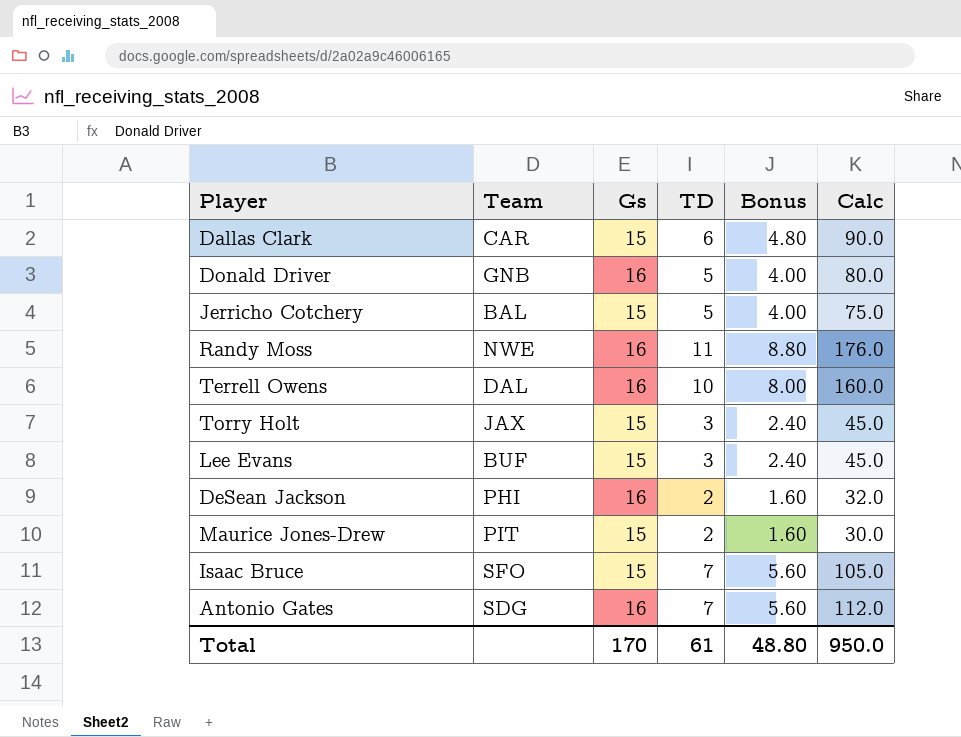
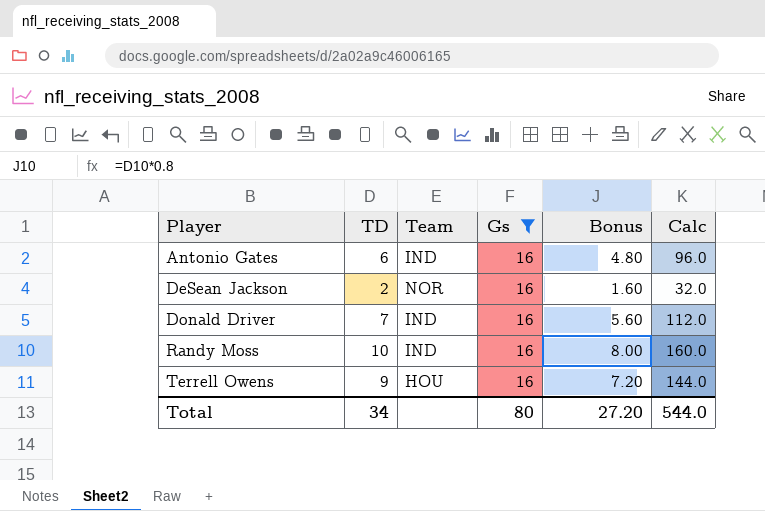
filter: none -> Gs = 16
row order: none -> Player ascending
column TD | position: 4 -> 2
Antonio Gates | TD: 7 -> 6
Antonio Gates | Team: SDG -> IND
Antonio Gates | Bonus: 5.60 -> 4.80
Antonio Gates | Calc: 112.0 -> 96.0
DeSean Jackson | Team: PHI -> NOR
Donald Driver | TD: 5 -> 7
Donald Driver | Team: GNB -> IND
Donald Driver | Bonus: 4.00 -> 5.60
Donald Driver | Calc: 80.0 -> 112.0
Randy Moss | TD: 11 -> 10
Randy Moss | Team: NWE -> IND
Randy Moss | Bonus: 8.80 -> 8.00
Randy Moss | Calc: 176.0 -> 160.0
Terrell Owens | TD: 10 -> 9
Terrell Owens | Team: DAL -> HOU
Terrell Owens | Bonus: 8.00 -> 7.20
Terrell Owens | Calc: 160.0 -> 144.0
Total | TD: 61 -> 34
Total | Gs: 170 -> 80
Total | Bonus: 48.80 -> 27.20
Total | Calc: 950.0 -> 544.0

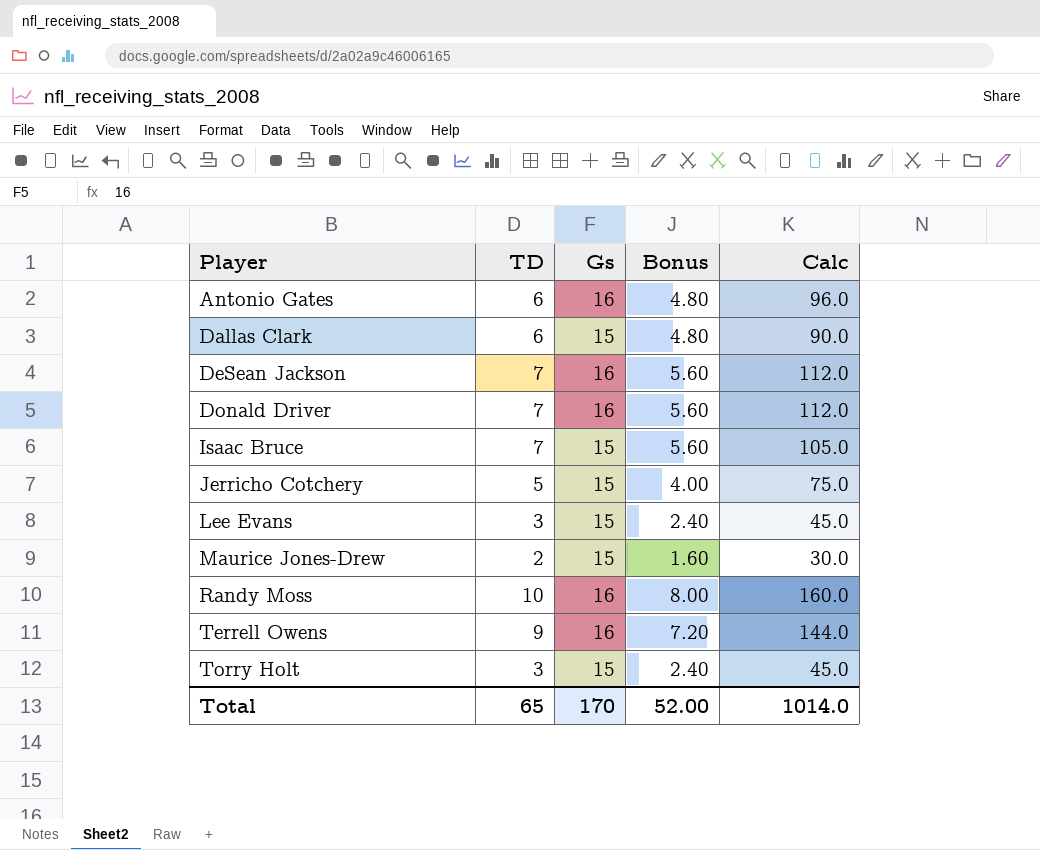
filter: Gs = 16 -> none
column Team | position: 3 -> none
DeSean Jackson | TD: 2 -> 7
DeSean Jackson | Bonus: 1.60 -> 5.60
DeSean Jackson | Calc: 32.0 -> 112.0
Total | TD: 34 -> 65
Total | Gs: 80 -> 170
Total | Bonus: 27.20 -> 52.00
Total | Calc: 544.0 -> 1014.0

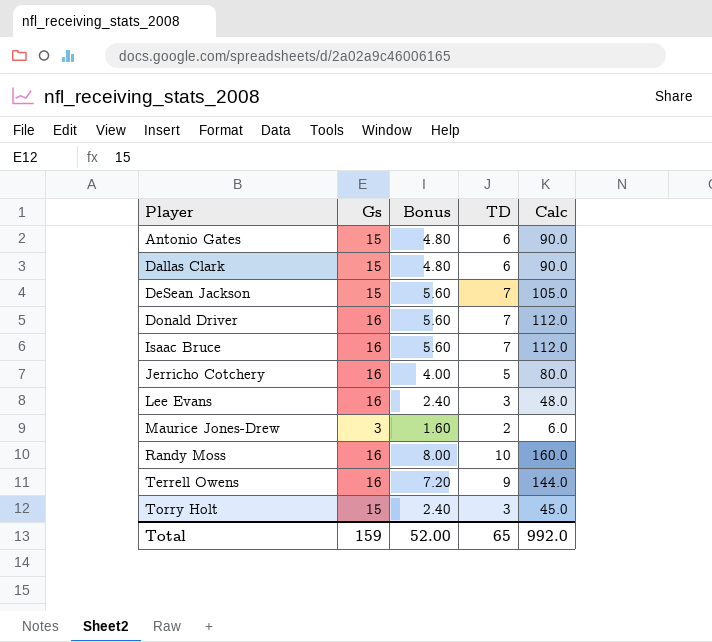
column TD | position: 2 -> 4
Antonio Gates | Gs: 16 -> 15
Antonio Gates | Calc: 96.0 -> 90.0
DeSean Jackson | Gs: 16 -> 15
DeSean Jackson | Calc: 112.0 -> 105.0
Isaac Bruce | Gs: 15 -> 16
Isaac Bruce | Calc: 105.0 -> 112.0
Jerricho Cotchery | Gs: 15 -> 16
Jerricho Cotchery | Calc: 75.0 -> 80.0
Lee Evans | Gs: 15 -> 16
Lee Evans | Calc: 45.0 -> 48.0
Maurice Jones-Drew | Gs: 15 -> 3
Maurice Jones-Drew | Calc: 30.0 -> 6.0
Total | Gs: 170 -> 159
Total | Calc: 1014.0 -> 992.0

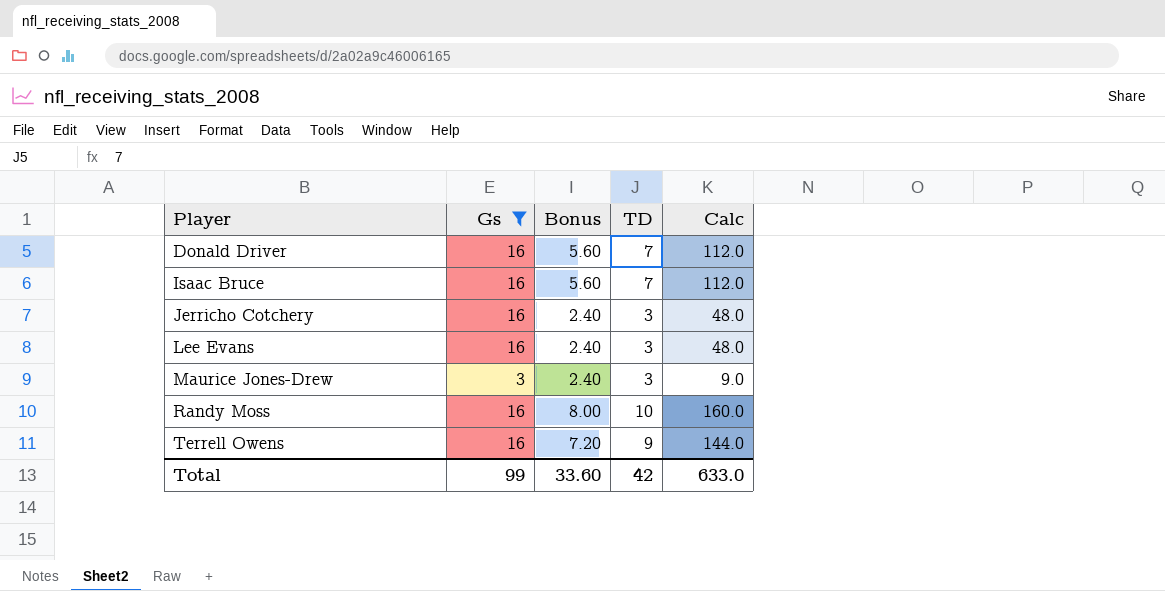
filter: none -> Gs != 15
Jerricho Cotchery | Bonus: 4.00 -> 2.40
Jerricho Cotchery | TD: 5 -> 3
Jerricho Cotchery | Calc: 80.0 -> 48.0
Maurice Jones-Drew | Bonus: 1.60 -> 2.40
Maurice Jones-Drew | TD: 2 -> 3
Maurice Jones-Drew | Calc: 6.0 -> 9.0
Total | Gs: 159 -> 99
Total | Bonus: 52.00 -> 33.60
Total | TD: 65 -> 42
Total | Calc: 992.0 -> 633.0

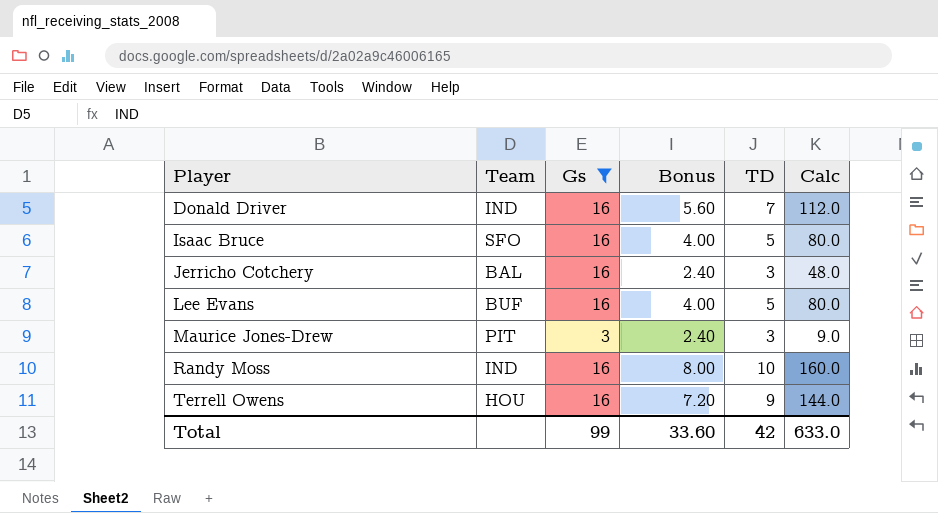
column Team | position: none -> 2
Isaac Bruce | Bonus: 5.60 -> 4.00
Isaac Bruce | TD: 7 -> 5
Isaac Bruce | Calc: 112.0 -> 80.0
Lee Evans | Bonus: 2.40 -> 4.00
Lee Evans | TD: 3 -> 5
Lee Evans | Calc: 48.0 -> 80.0

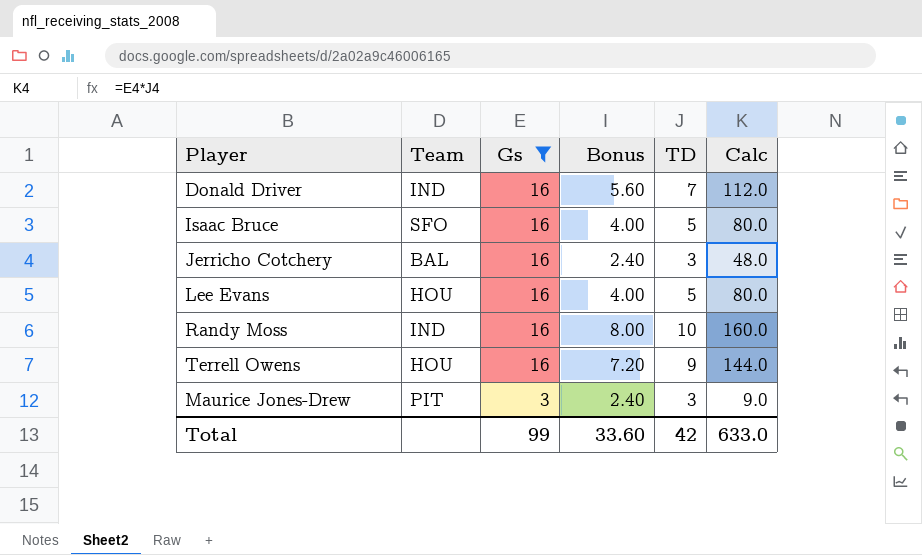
row order: Player ascending -> Gs descending
Lee Evans | Team: BUF -> HOU

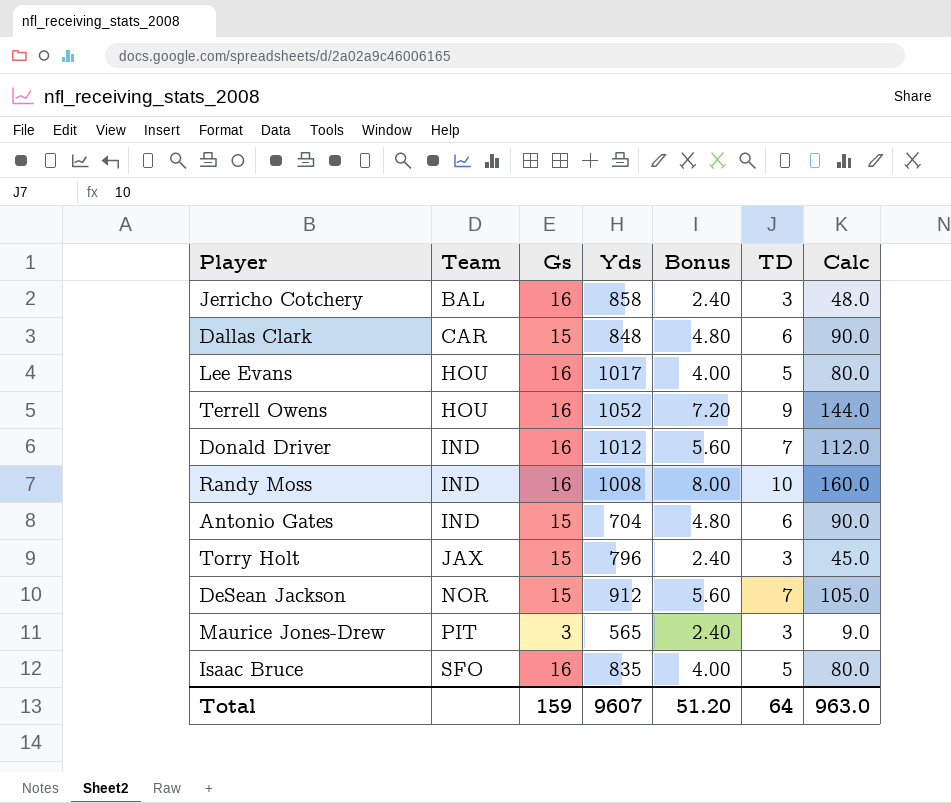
filter: Gs != 15 -> none
row order: Gs descending -> Team ascending
column Yds | position: none -> 4
Total | Gs: 99 -> 159
Total | Bonus: 33.60 -> 51.20
Total | TD: 42 -> 64
Total | Calc: 633.0 -> 963.0

